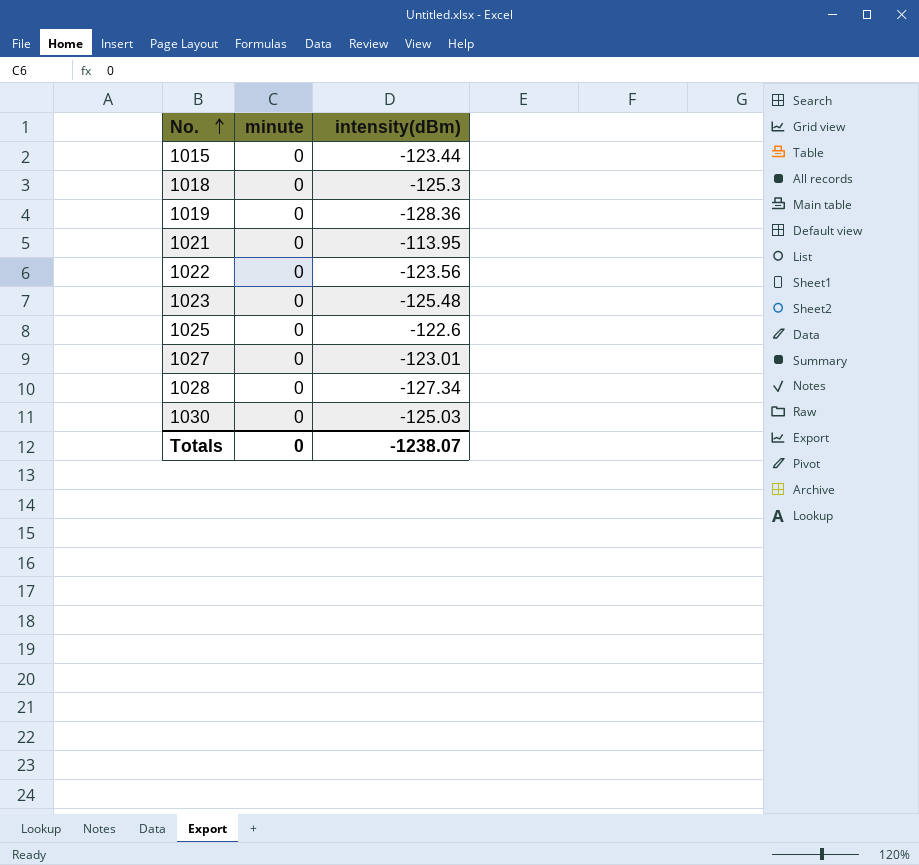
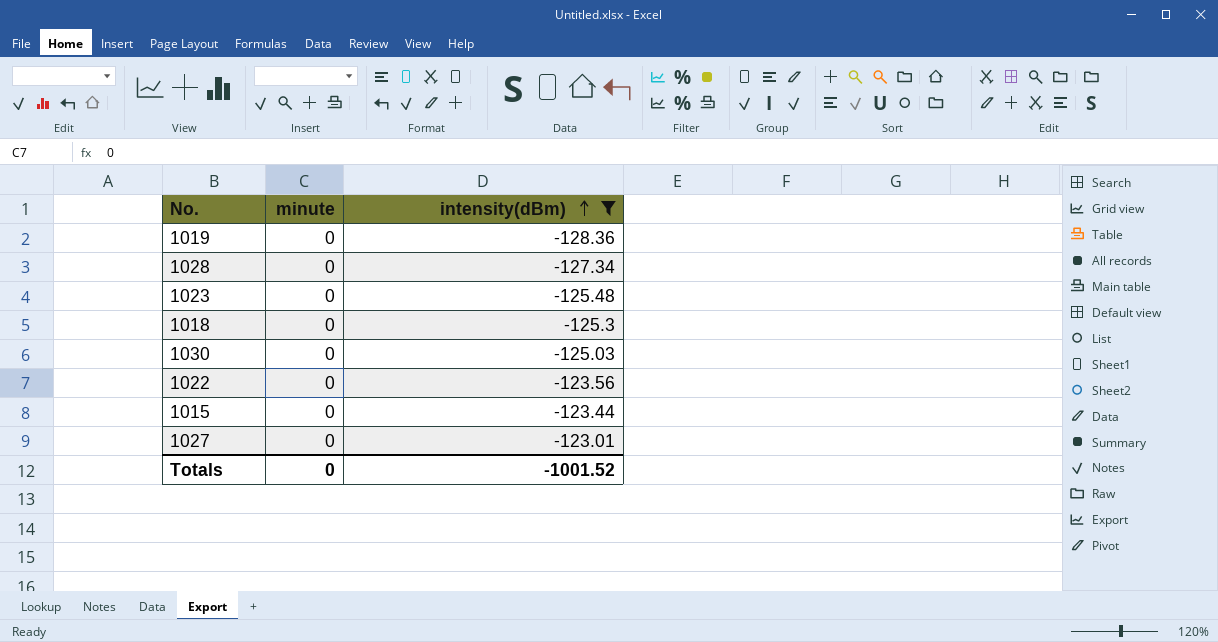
filter: none -> intensity(dBm) <= -123.01
row order: No. ascending -> intensity(dBm) ascending
Totals | intensity(dBm): -1238.07 -> -1001.52

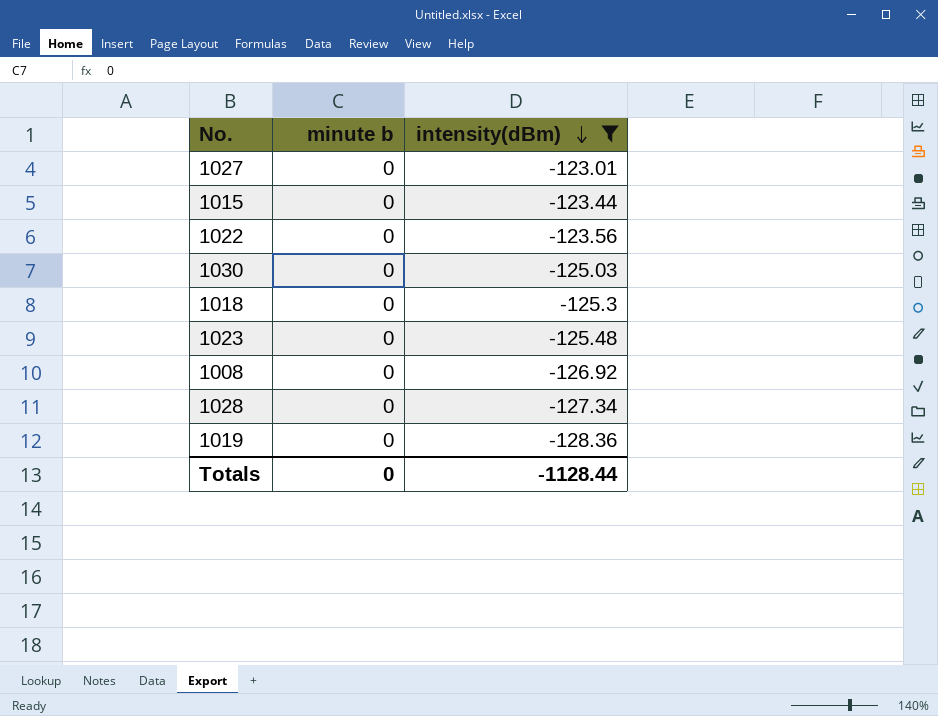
row order: intensity(dBm) ascending -> intensity(dBm) descending
column name: minute -> minute b
row 1008: none -> 0 | -126.92
Totals | intensity(dBm): -1001.52 -> -1128.44

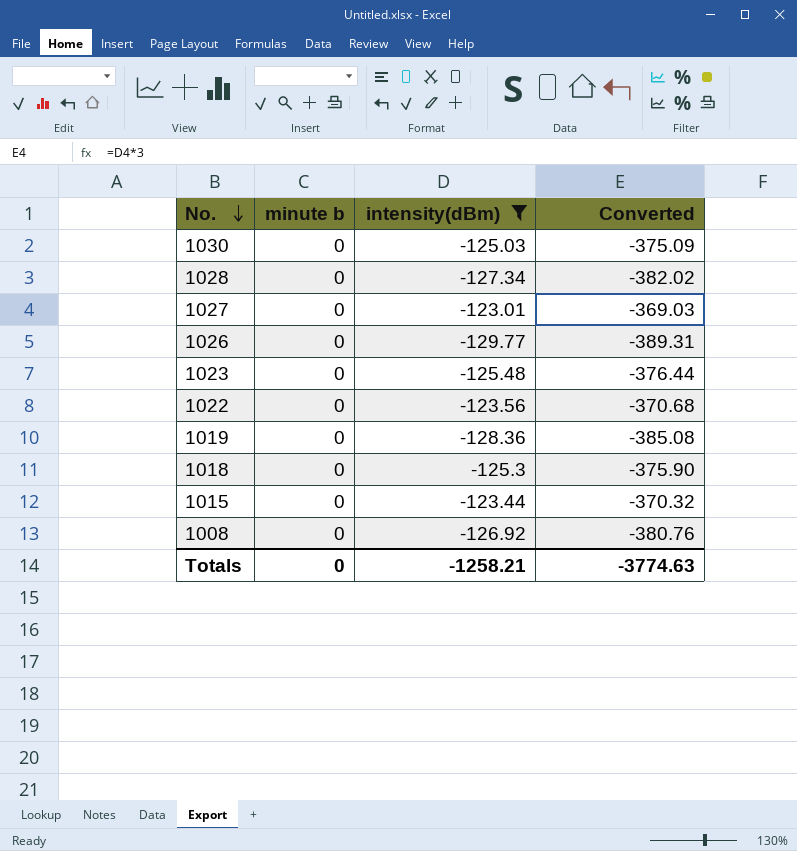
row order: intensity(dBm) descending -> No. descending
column Converted | formula: none -> [intensity(dBm)] * 3
row 1026: none -> 0 | -129.77 | -389.31
Totals | intensity(dBm): -1128.44 -> -1258.21

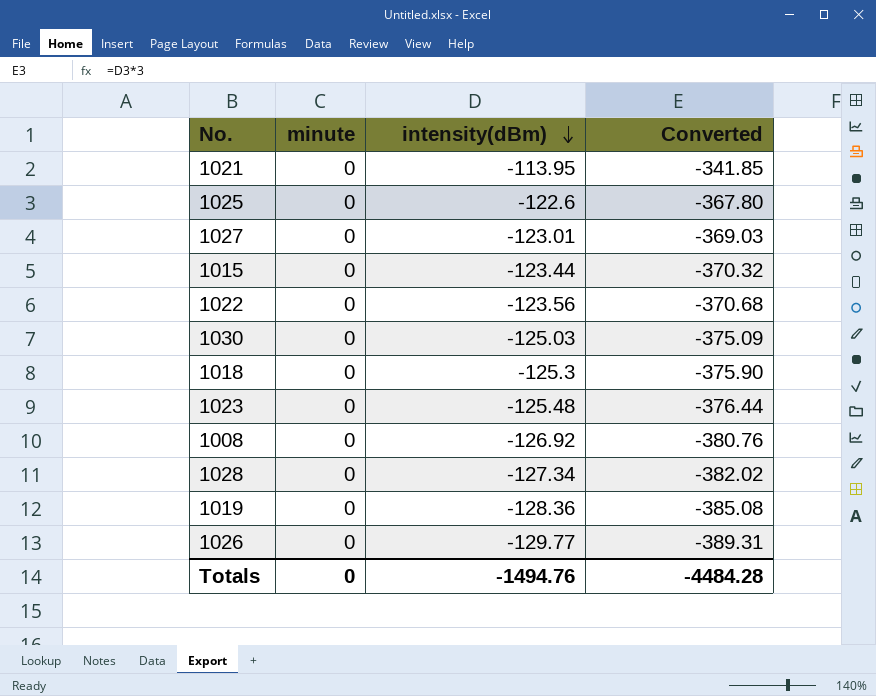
filter: intensity(dBm) <= -123.01 -> none
row order: No. descending -> intensity(dBm) descending
column name: minute b -> minute
Totals | intensity(dBm): -1258.21 -> -1494.76
Totals | Converted: -3774.63 -> -4484.28

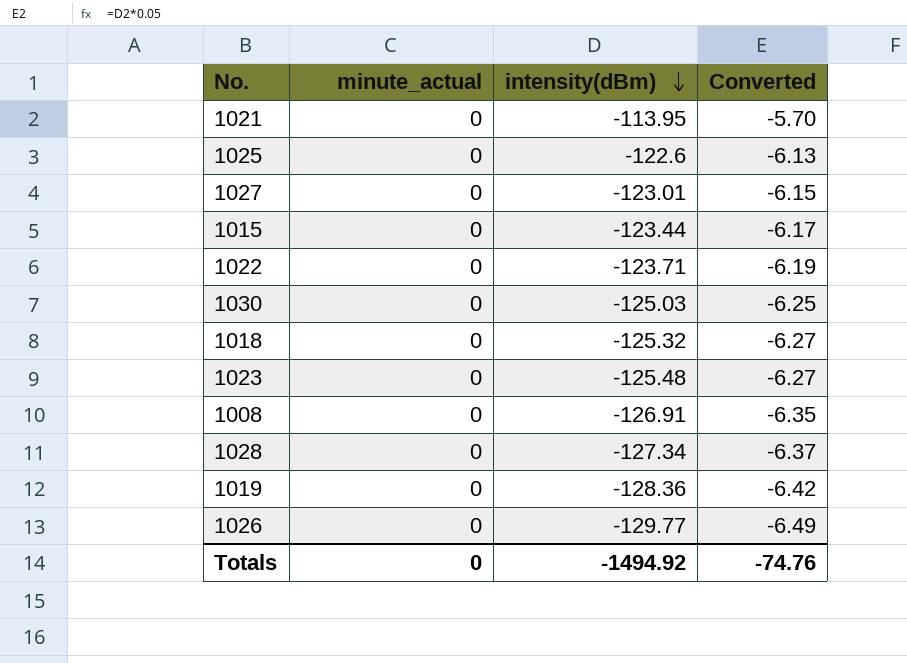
column name: minute -> minute_actual
column Converted | formula: [intensity(dBm)] * 3 -> [intensity(dBm)] * 0.05
1022 | intensity(dBm): -123.56 -> -123.71
1018 | intensity(dBm): -125.3 -> -125.32
1008 | intensity(dBm): -126.92 -> -126.91
Totals | intensity(dBm): -1494.76 -> -1494.92
Totals | Converted: -4484.28 -> -74.76

